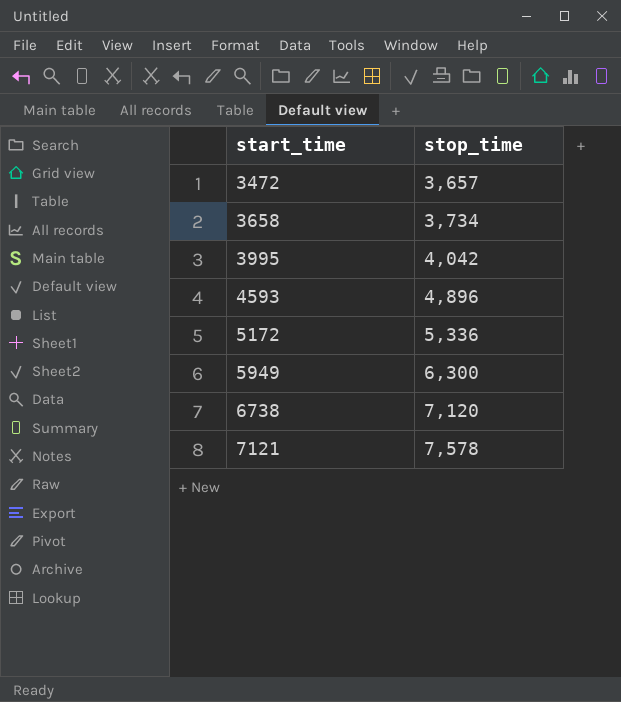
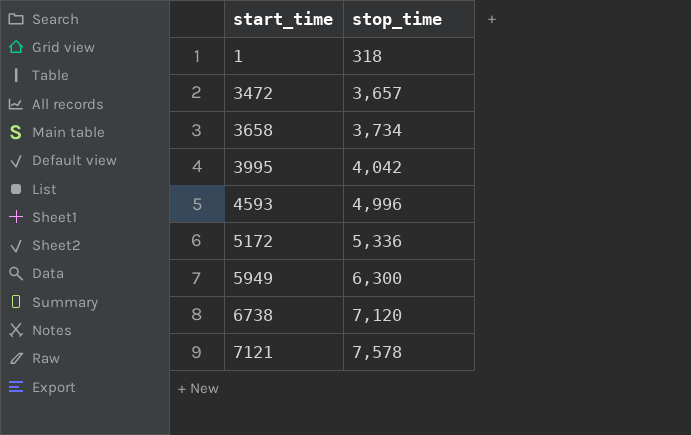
row 1: none -> 318
4593 | stop_time: 4,896 -> 4,996

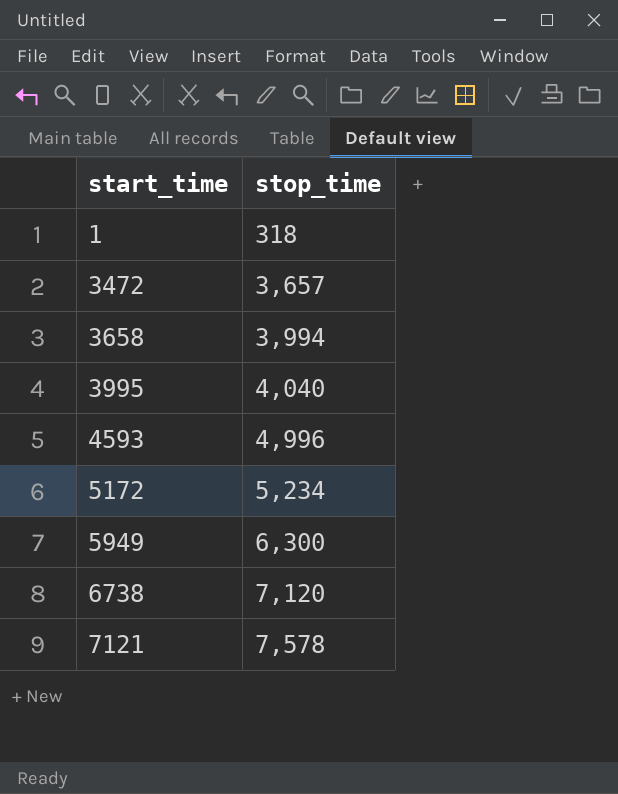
3658 | stop_time: 3,734 -> 3,994
3995 | stop_time: 4,042 -> 4,040
5172 | stop_time: 5,336 -> 5,234

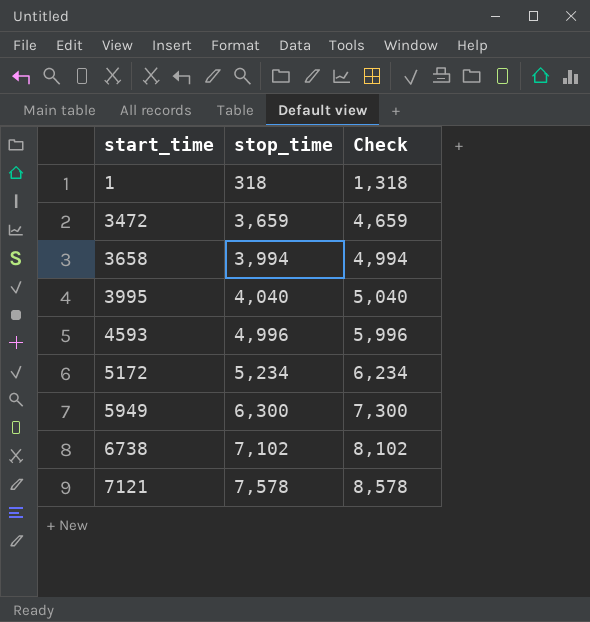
column Check | formula: none -> [stop_time] + 1000
3472 | stop_time: 3,657 -> 3,659
6738 | stop_time: 7,120 -> 7,102

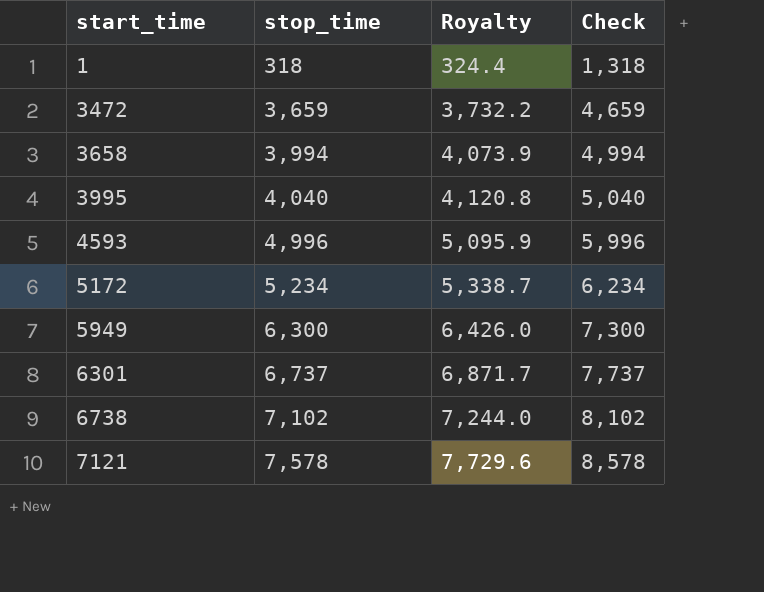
column Royalty | formula: none -> [stop_time] * 1.02
row 6301: none -> 6,737 | 6,871.7 | 7,737

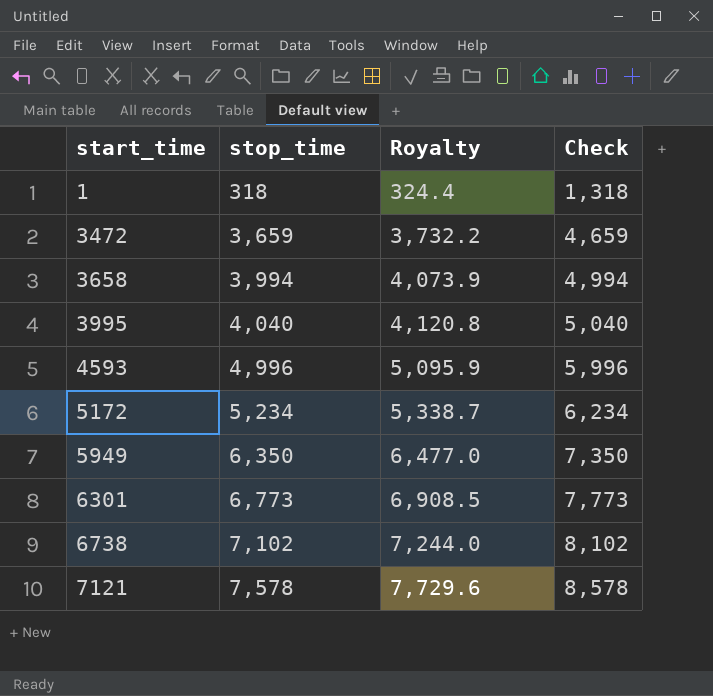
5949 | stop_time: 6,300 -> 6,350
5949 | Royalty: 6,426.0 -> 6,477.0
5949 | Check: 7,300 -> 7,350
6301 | stop_time: 6,737 -> 6,773
6301 | Royalty: 6,871.7 -> 6,908.5
6301 | Check: 7,737 -> 7,773

